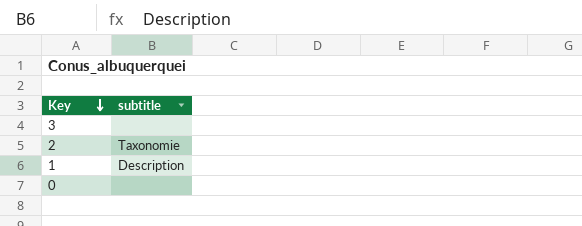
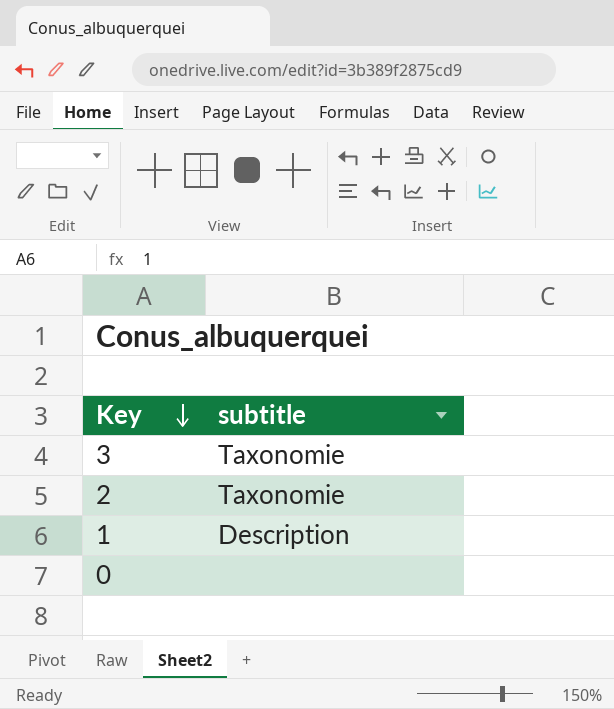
3 | subtitle: none -> Taxonomie

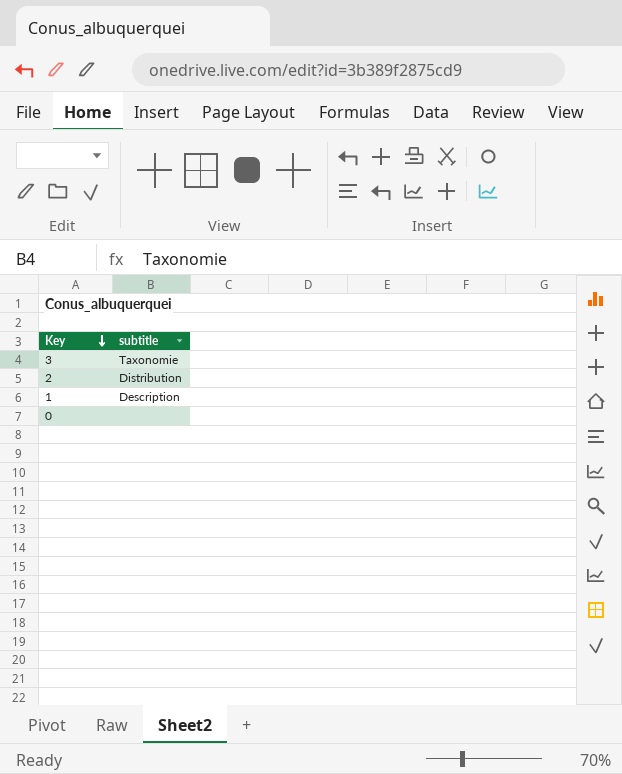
2 | subtitle: Taxonomie -> Distribution

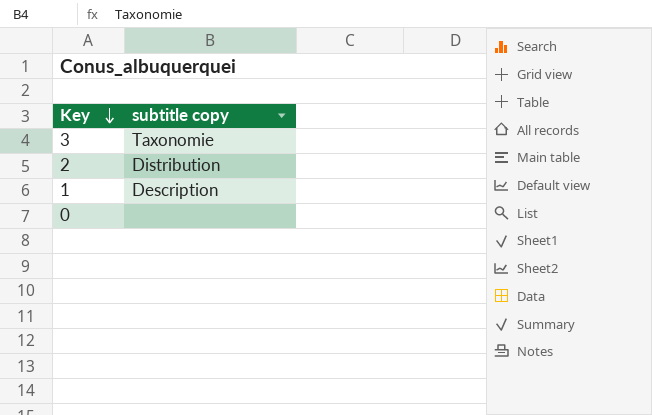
column name: subtitle -> subtitle copy

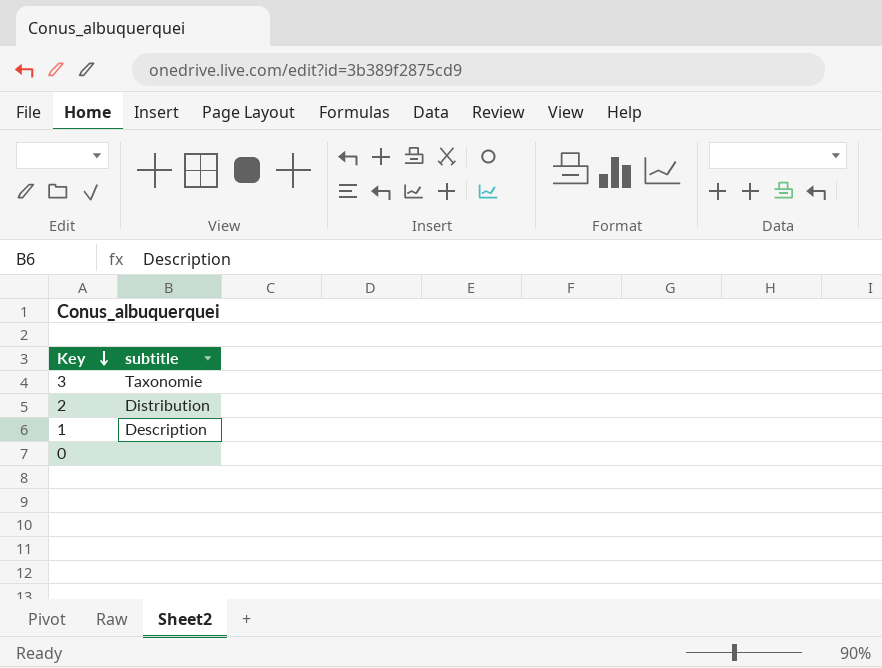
column name: subtitle copy -> subtitle

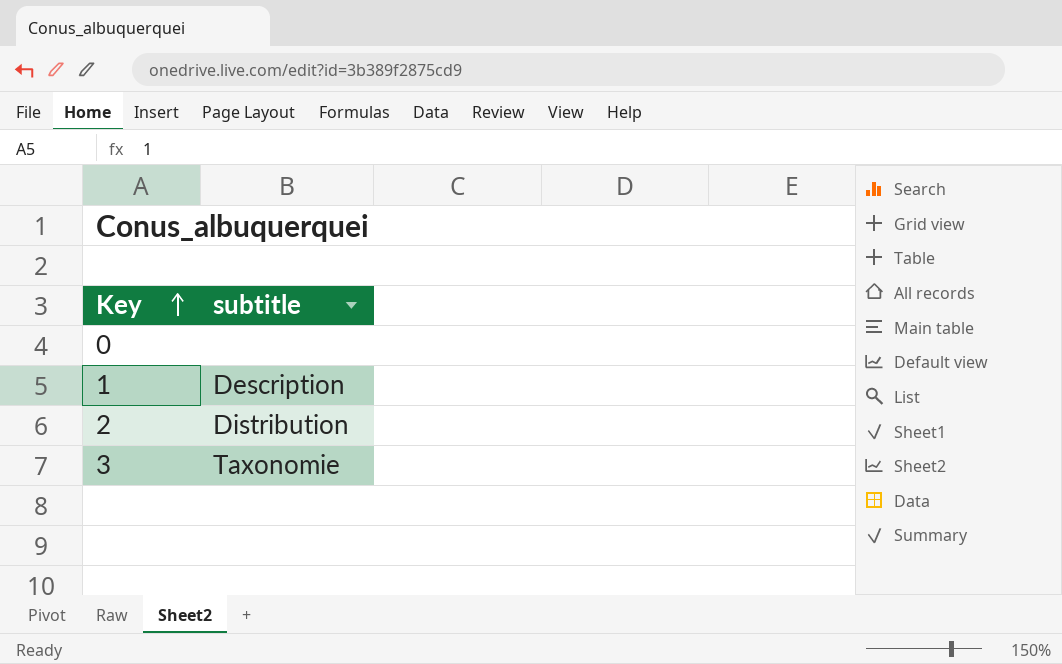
row order: Key descending -> Key ascending

